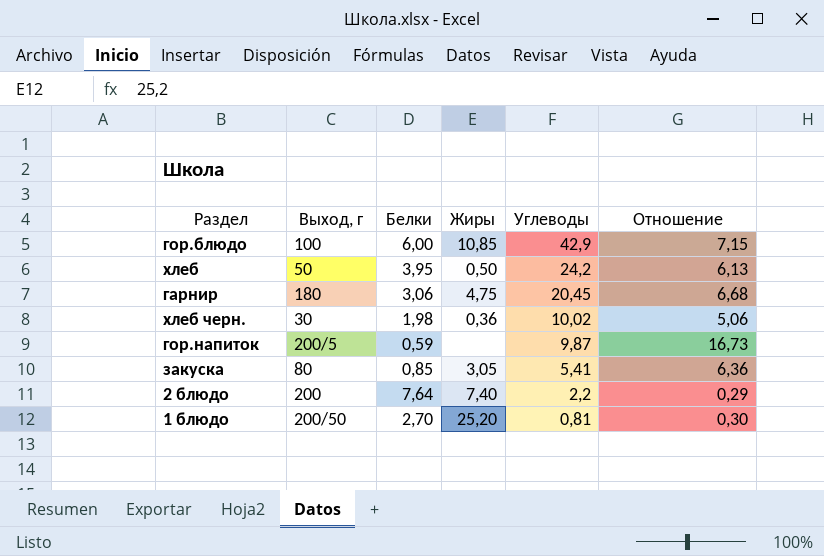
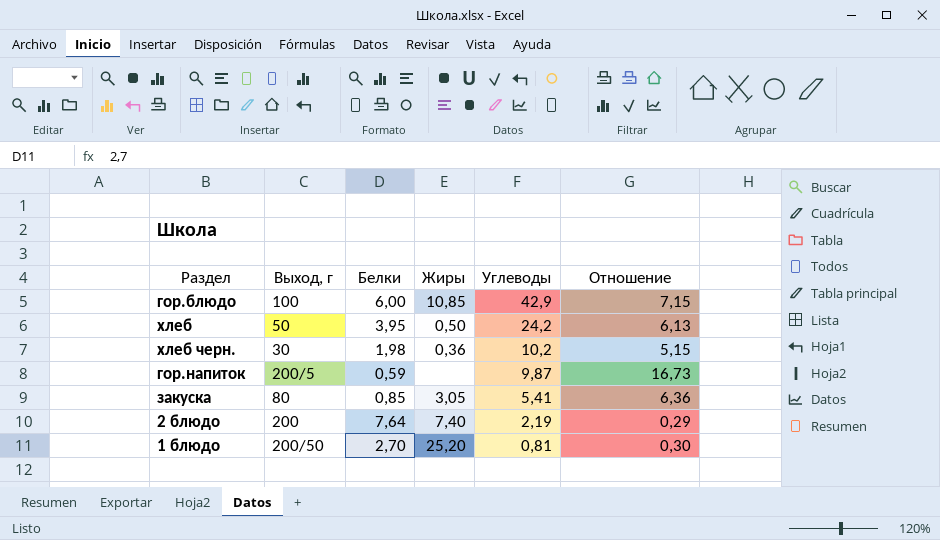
row гарнир: 180 | 3,06 | 4,75 | 20,45 | 6,68 -> none
хлеб черн. | Углеводы: 10,02 -> 10,2
хлеб черн. | Отношение: 5,06 -> 5,15
2 блюдо | Углеводы: 2,2 -> 2,19

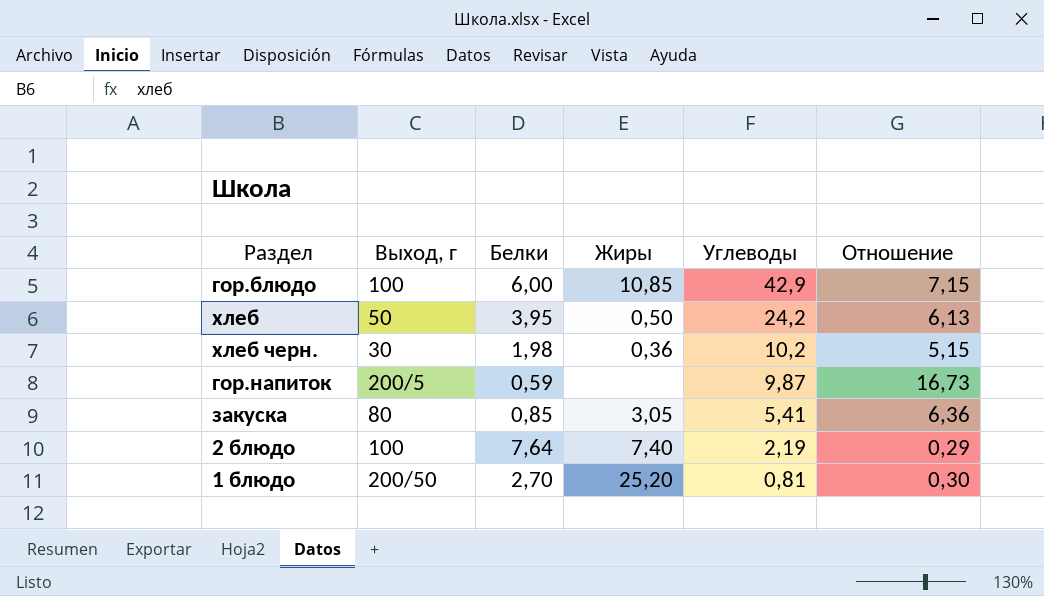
2 блюдо | Выход, г: 200 -> 100

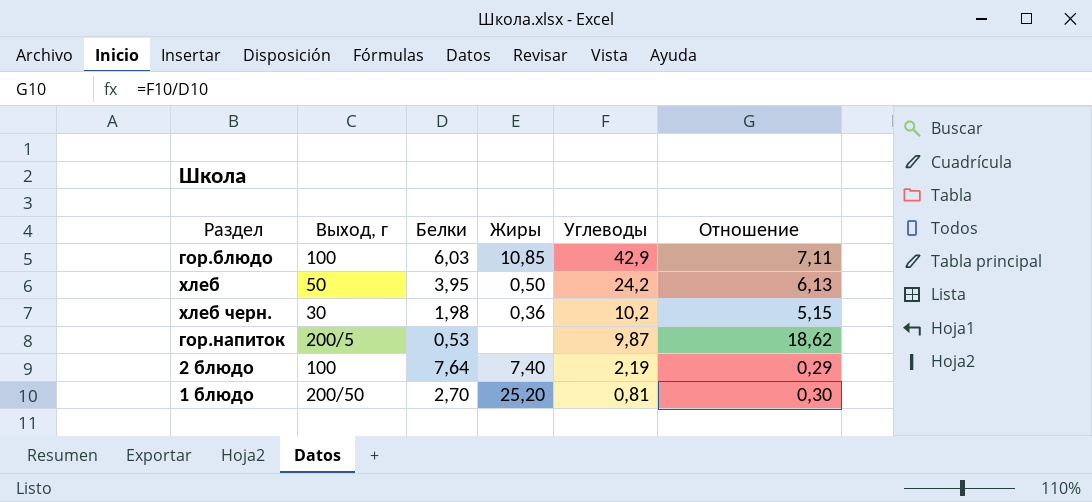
row закуска: 80 | 0,85 | 3,05 | 5,41 | 6,36 -> none
гор.блюдо | Белки: 6,00 -> 6,03
гор.блюдо | Отношение: 7,15 -> 7,11
гор.напиток | Белки: 0,59 -> 0,53
гор.напиток | Отношение: 16,73 -> 18,62

